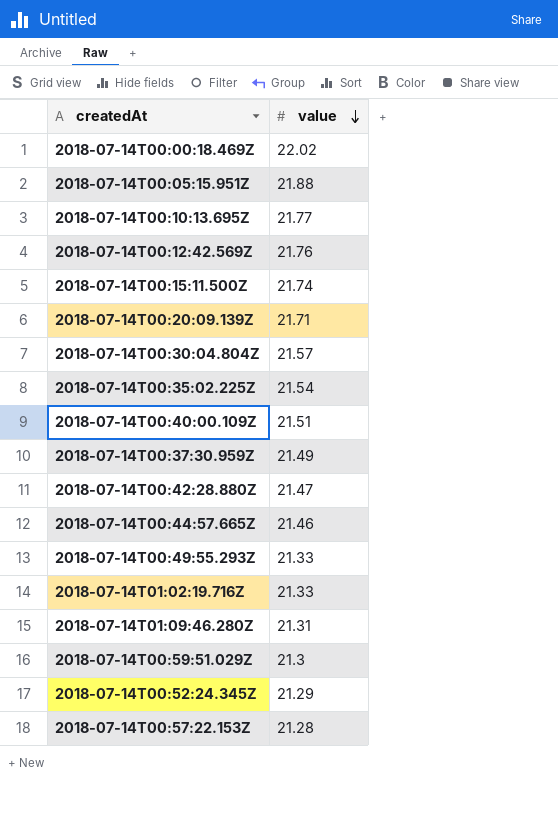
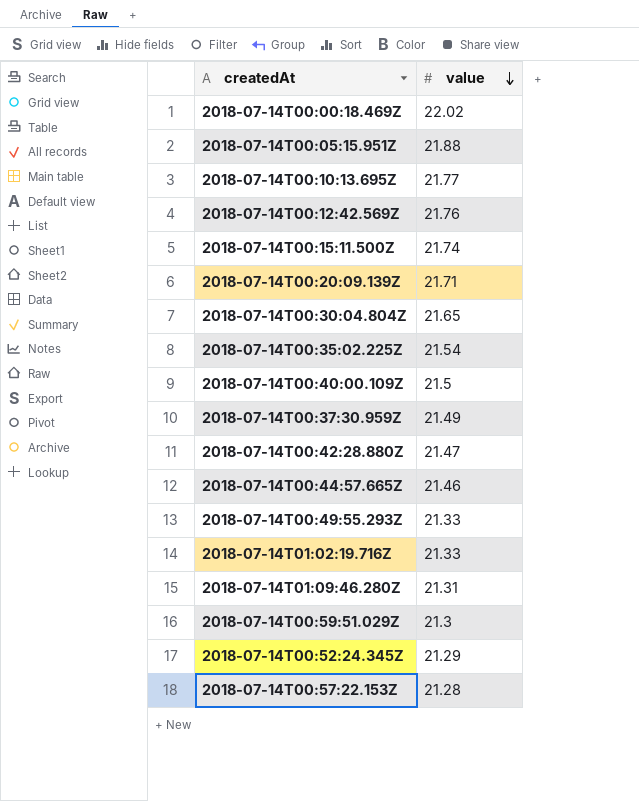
2018-07-14T00:30:04.804Z | value: 21.57 -> 21.65
2018-07-14T00:40:00.109Z | value: 21.51 -> 21.5

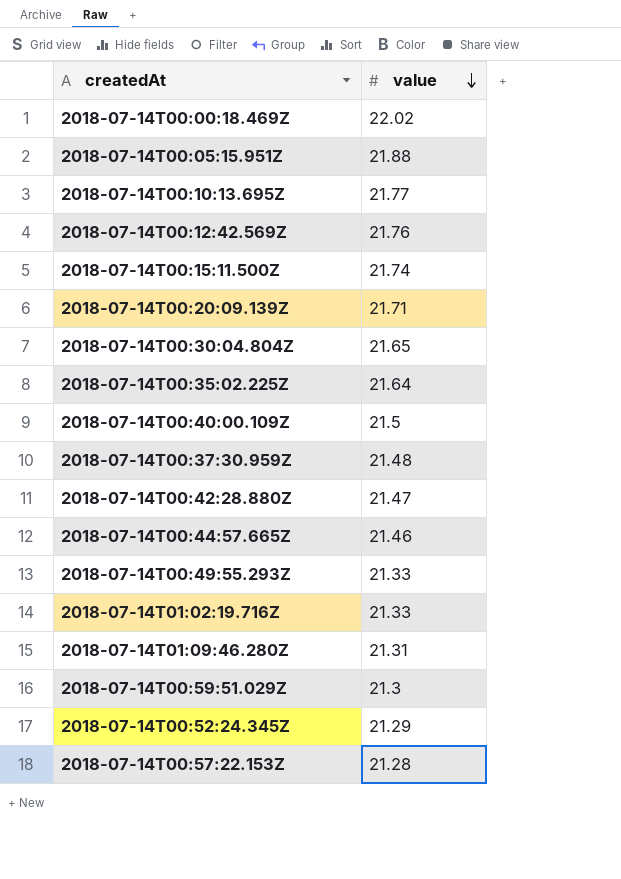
2018-07-14T00:35:02.225Z | value: 21.54 -> 21.64
2018-07-14T00:37:30.959Z | value: 21.49 -> 21.48

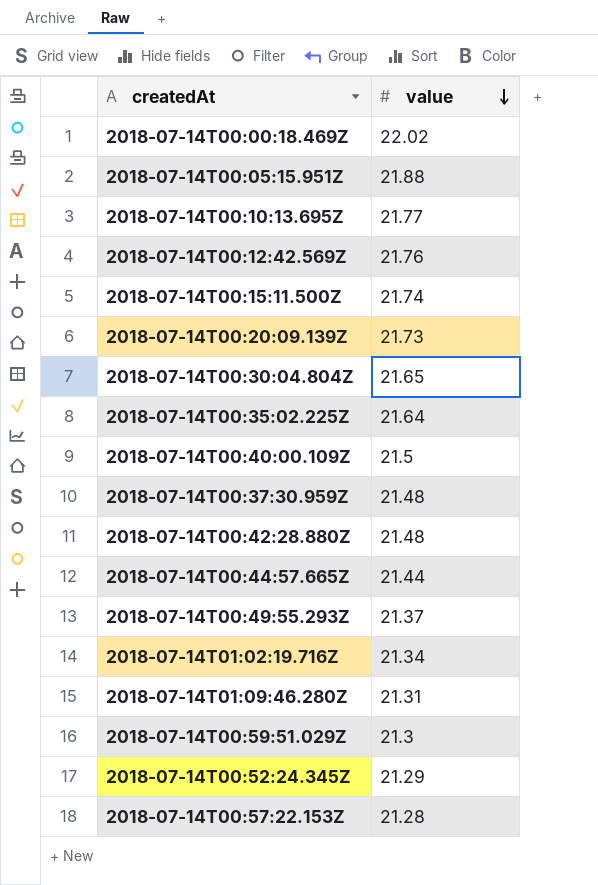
2018-07-14T00:20:09.139Z | value: 21.71 -> 21.73
2018-07-14T00:42:28.880Z | value: 21.47 -> 21.48
2018-07-14T00:44:57.665Z | value: 21.46 -> 21.44
2018-07-14T00:49:55.293Z | value: 21.33 -> 21.37
2018-07-14T01:02:19.716Z | value: 21.33 -> 21.34

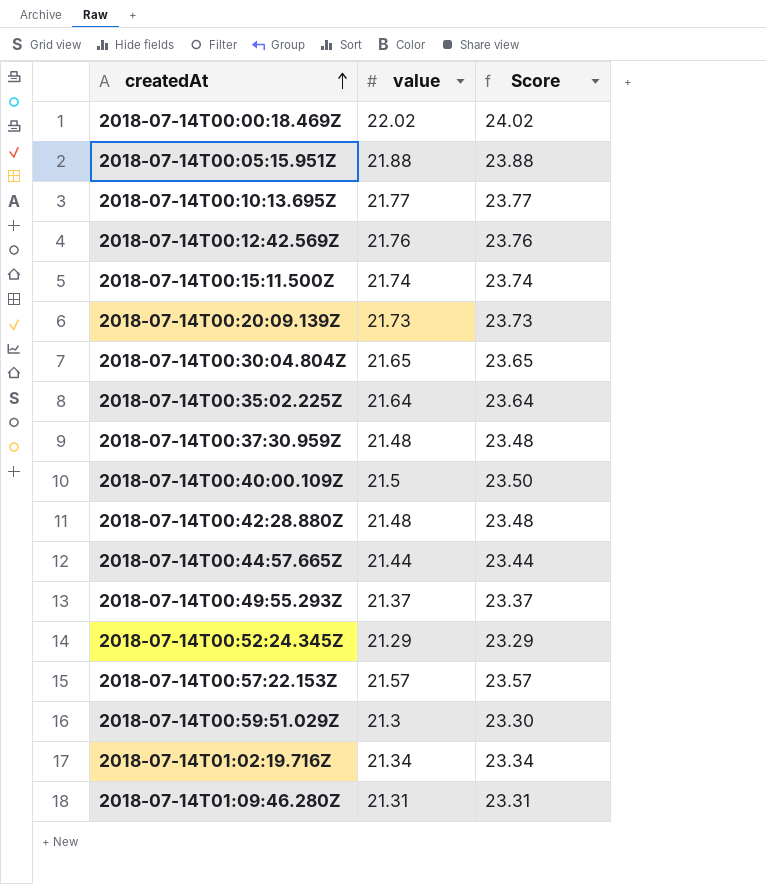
row order: value descending -> createdAt ascending
column Score | formula: none -> [value] + 2
2018-07-14T00:57:22.153Z | value: 21.28 -> 21.57

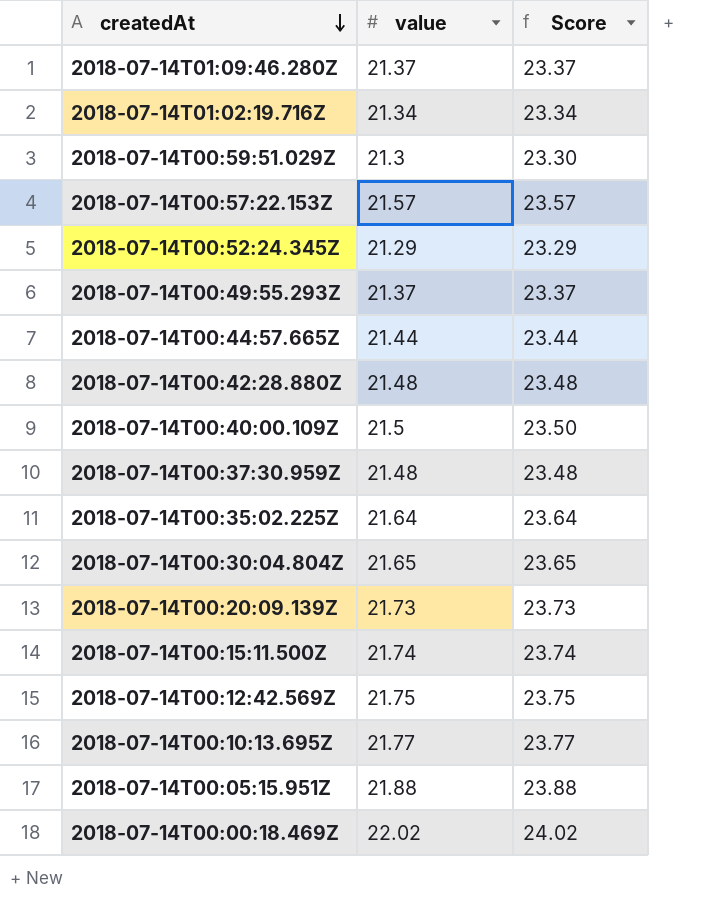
row order: createdAt ascending -> createdAt descending
2018-07-14T01:09:46.280Z | value: 21.31 -> 21.37
2018-07-14T01:09:46.280Z | Score: 23.31 -> 23.37
2018-07-14T00:12:42.569Z | value: 21.76 -> 21.75
2018-07-14T00:12:42.569Z | Score: 23.76 -> 23.75

